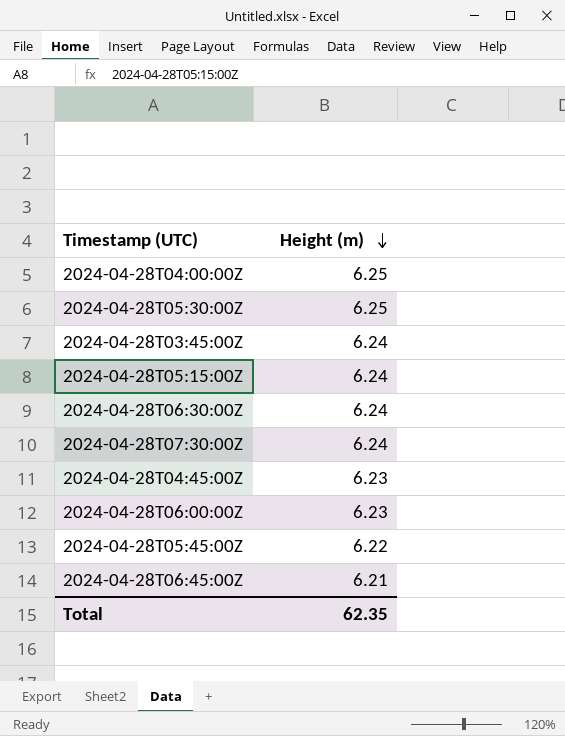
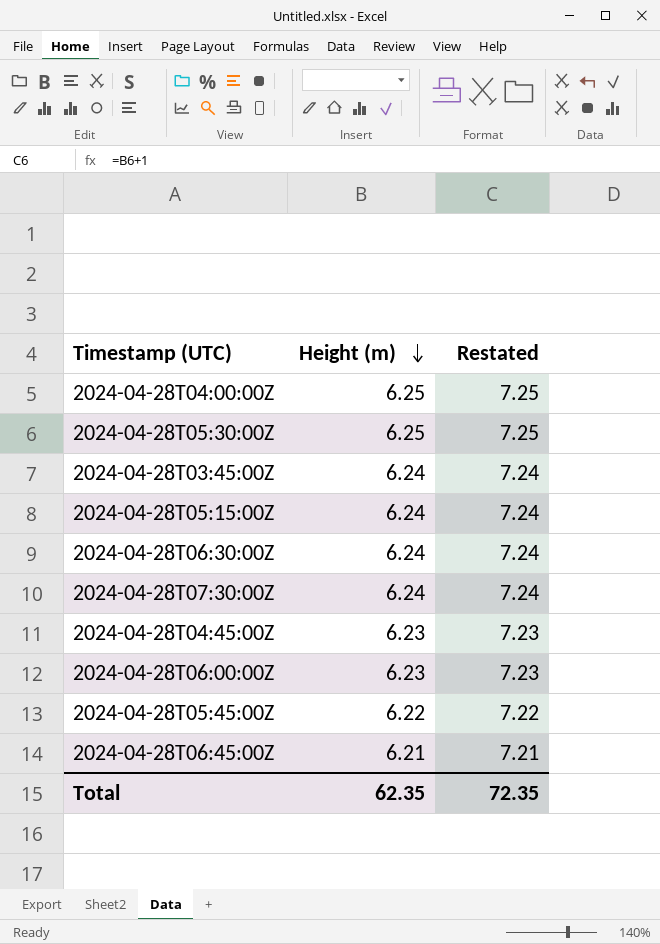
column Restated | formula: none -> [Height (m)] + 1

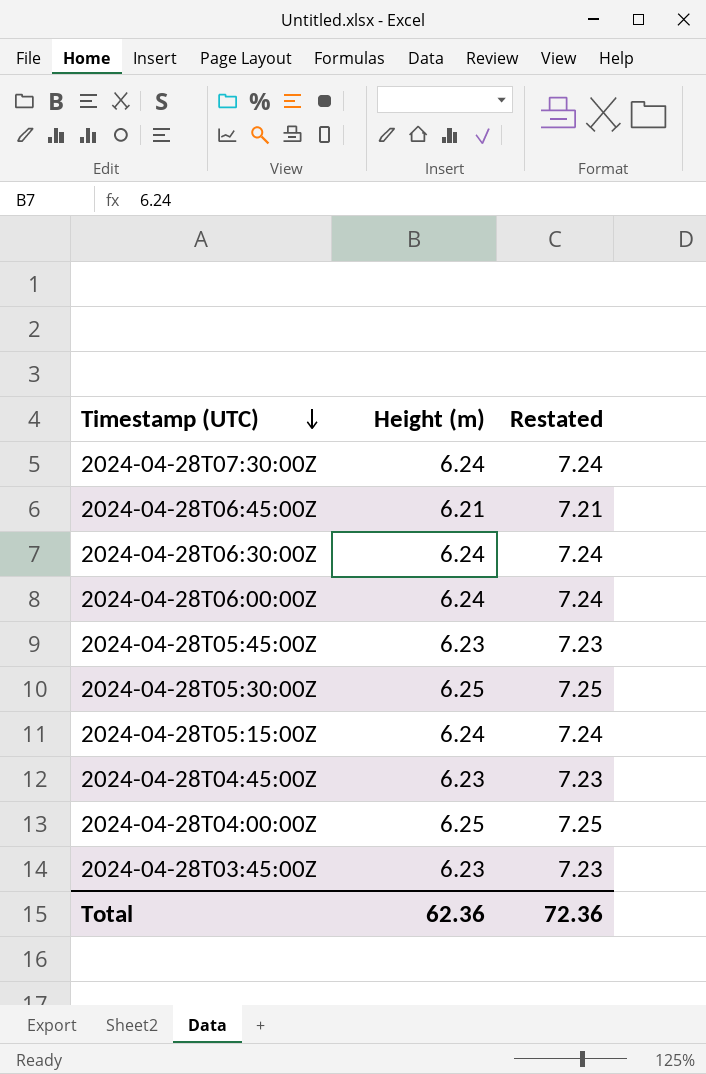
row order: Height (m) descending -> Timestamp (UTC) descending
2024-04-28T06:00:00Z | Height (m): 6.23 -> 6.24
2024-04-28T06:00:00Z | Restated: 7.23 -> 7.24
2024-04-28T05:45:00Z | Height (m): 6.22 -> 6.23
2024-04-28T05:45:00Z | Restated: 7.22 -> 7.23
2024-04-28T03:45:00Z | Height (m): 6.24 -> 6.23
2024-04-28T03:45:00Z | Restated: 7.24 -> 7.23
Total | Height (m): 62.35 -> 62.36
Total | Restated: 72.35 -> 72.36

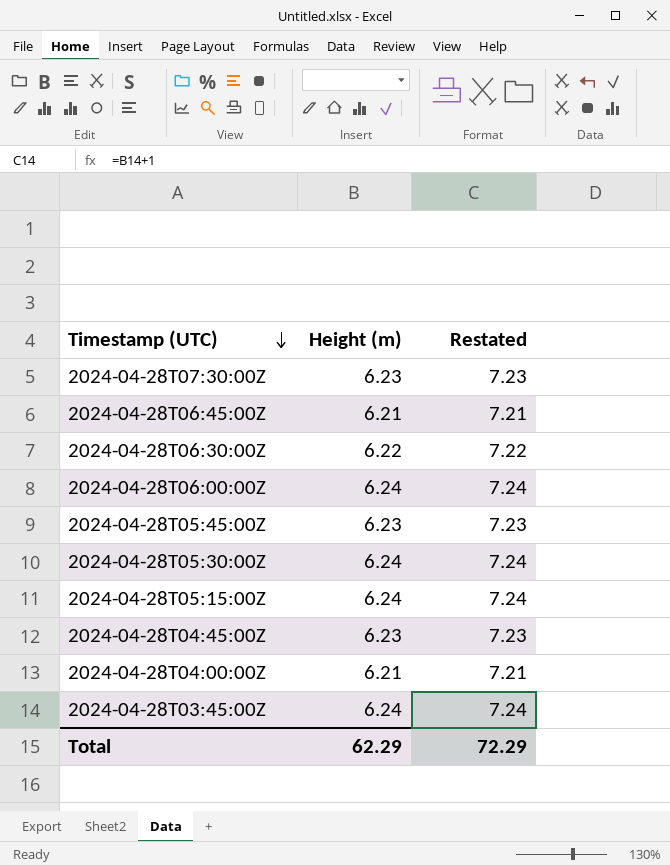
2024-04-28T07:30:00Z | Height (m): 6.24 -> 6.23
2024-04-28T07:30:00Z | Restated: 7.24 -> 7.23
2024-04-28T06:30:00Z | Height (m): 6.24 -> 6.22
2024-04-28T06:30:00Z | Restated: 7.24 -> 7.22
2024-04-28T05:30:00Z | Height (m): 6.25 -> 6.24
2024-04-28T05:30:00Z | Restated: 7.25 -> 7.24
2024-04-28T04:00:00Z | Height (m): 6.25 -> 6.21
2024-04-28T04:00:00Z | Restated: 7.25 -> 7.21
2024-04-28T03:45:00Z | Height (m): 6.23 -> 6.24
2024-04-28T03:45:00Z | Restated: 7.23 -> 7.24
Total | Height (m): 62.36 -> 62.29
Total | Restated: 72.36 -> 72.29

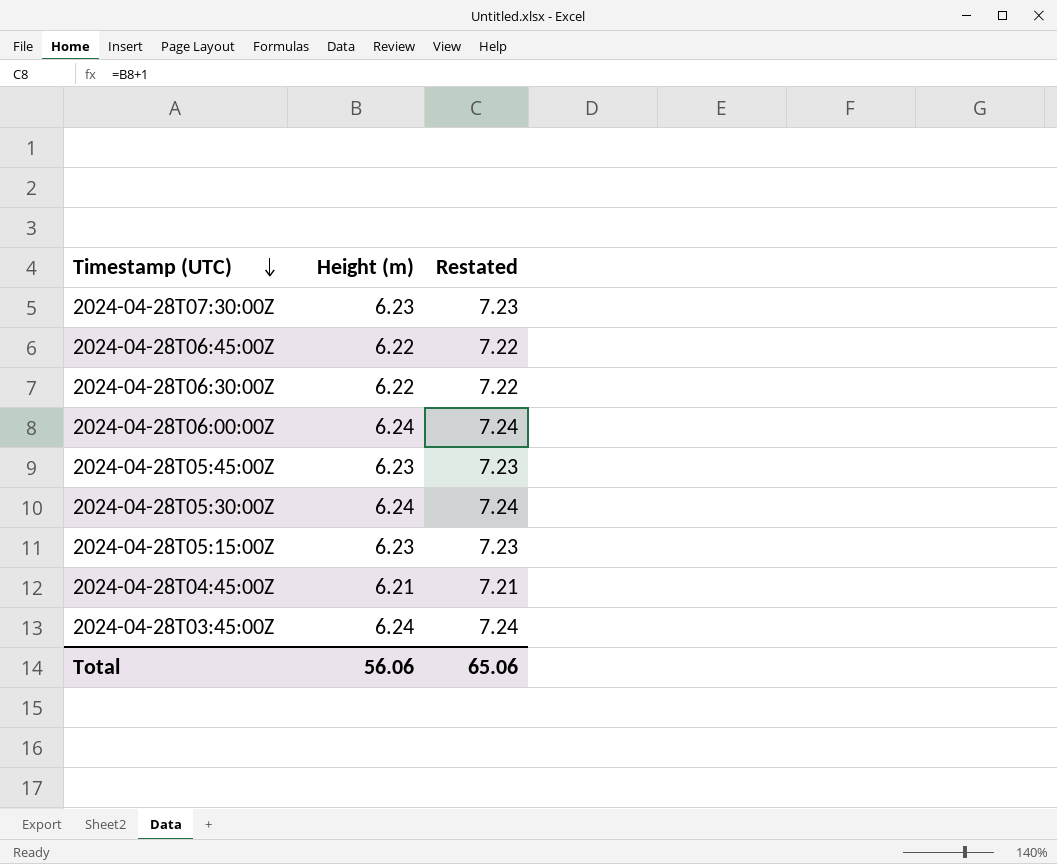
row 2024-04-28T04:00:00Z: 6.21 | 7.21 -> none
2024-04-28T06:45:00Z | Height (m): 6.21 -> 6.22
2024-04-28T06:45:00Z | Restated: 7.21 -> 7.22
2024-04-28T05:15:00Z | Height (m): 6.24 -> 6.23
2024-04-28T05:15:00Z | Restated: 7.24 -> 7.23
2024-04-28T04:45:00Z | Height (m): 6.23 -> 6.21
2024-04-28T04:45:00Z | Restated: 7.23 -> 7.21
Total | Height (m): 62.29 -> 56.06
Total | Restated: 72.29 -> 65.06

